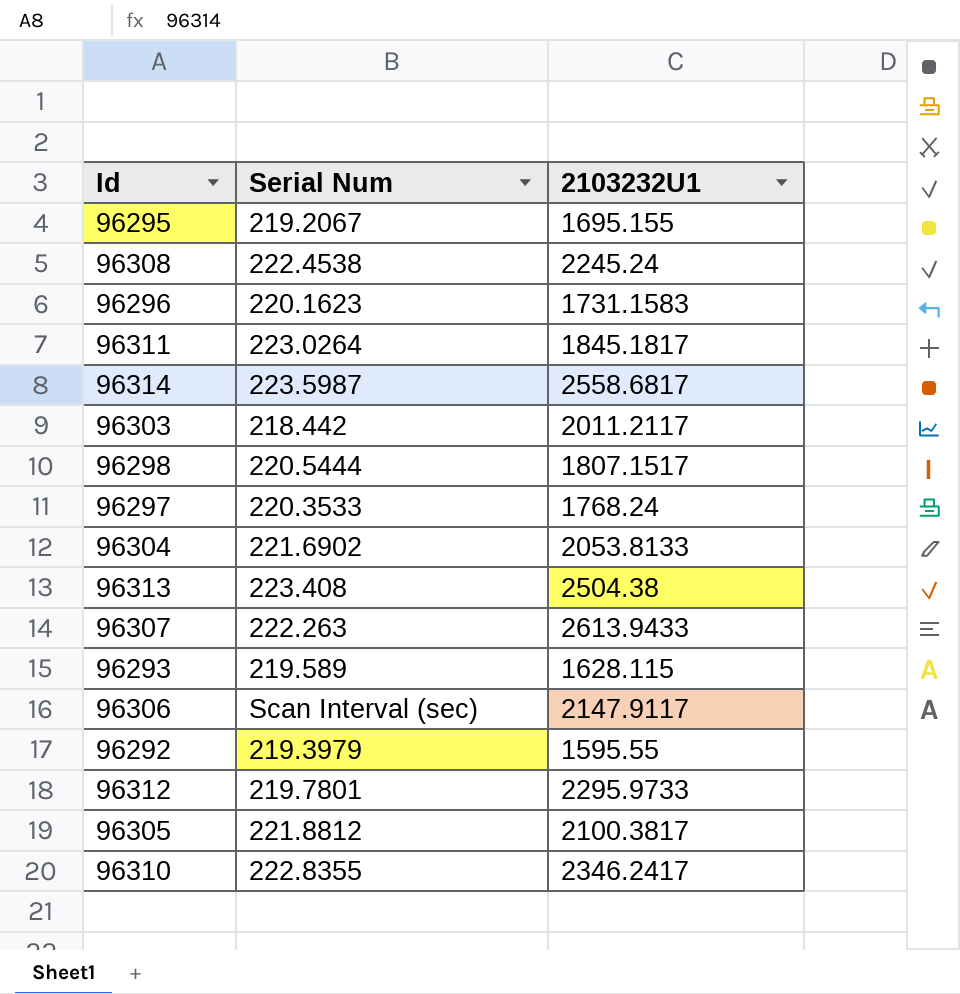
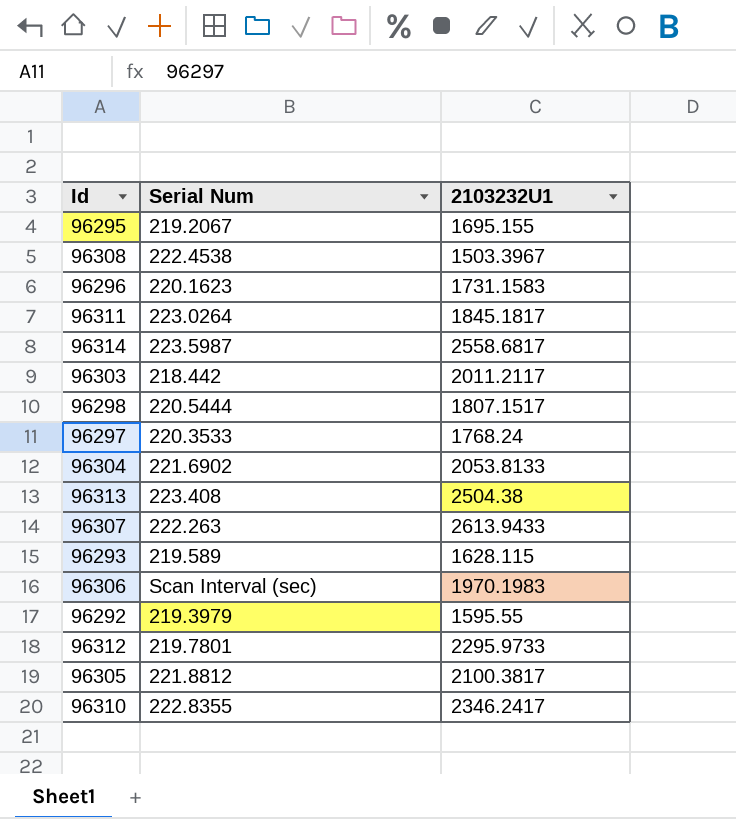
96308 | 2103232U1: 2245.24 -> 1503.3967
96306 | 2103232U1: 2147.9117 -> 1970.1983

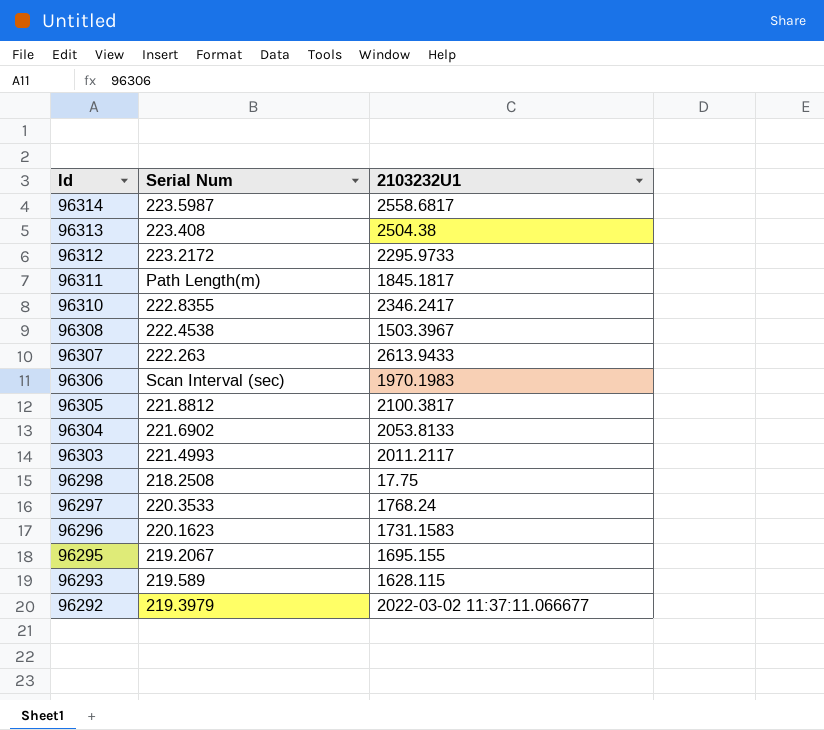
row order: none -> Id descending
96312 | Serial Num: 219.7801 -> 223.2172
96311 | Serial Num: 223.0264 -> Path Length(m)
96303 | Serial Num: 218.442 -> 221.4993
96298 | Serial Num: 220.5444 -> 218.2508
96298 | 2103232U1: 1807.1517 -> 17.75
96292 | 2103232U1: 1595.55 -> 2022-03-02 11:37:11.066677

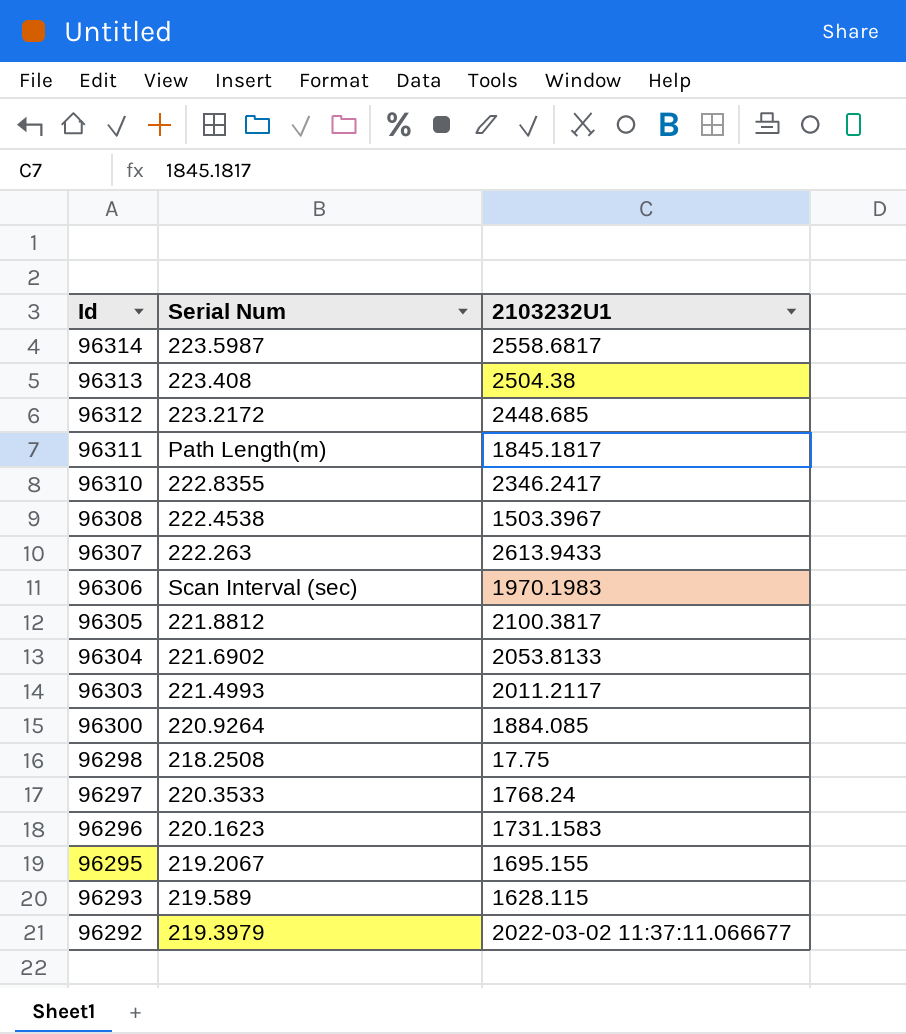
96312 | 2103232U1: 2295.9733 -> 2448.685
row 96300: none -> 220.9264 | 1884.085

